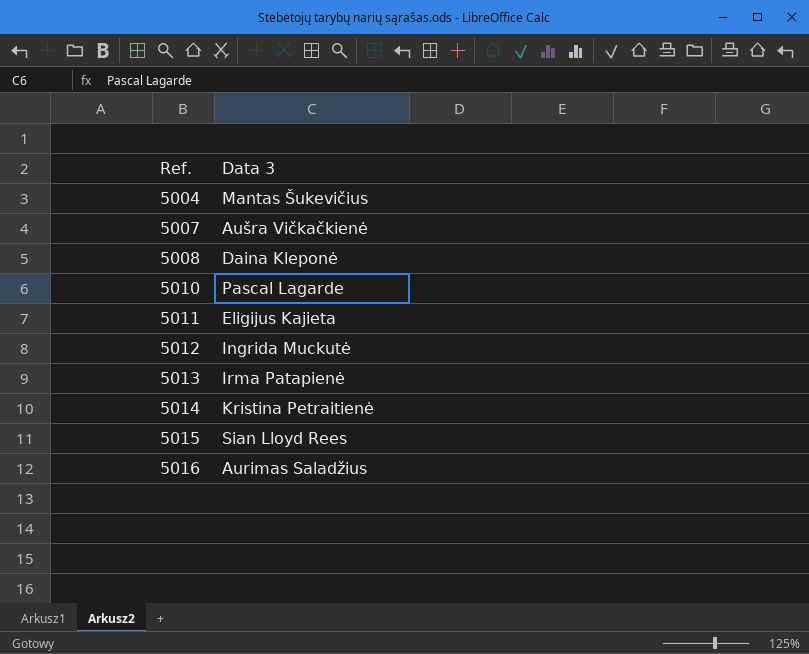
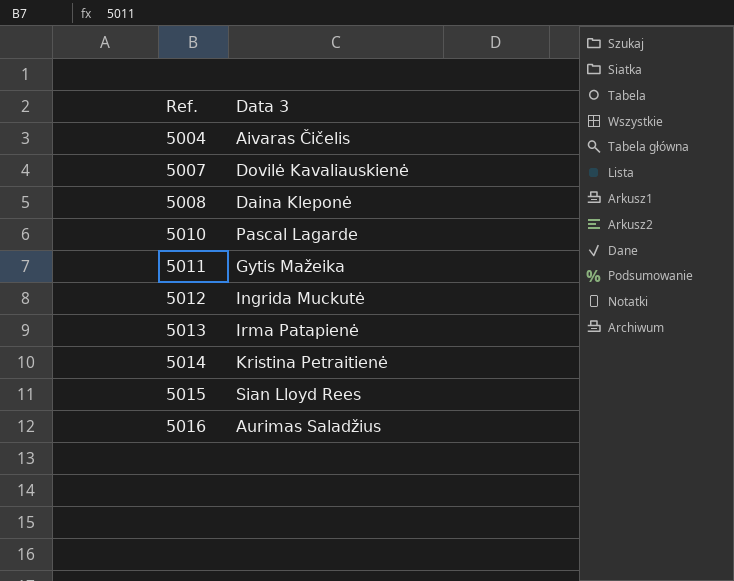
5004 | Data 3: Mantas Šukevičius -> Aivaras Čičelis
5007 | Data 3: Aušra Vičkačkienė -> Dovilė Kavaliauskienė
5011 | Data 3: Eligijus Kajieta -> Gytis Mažeika

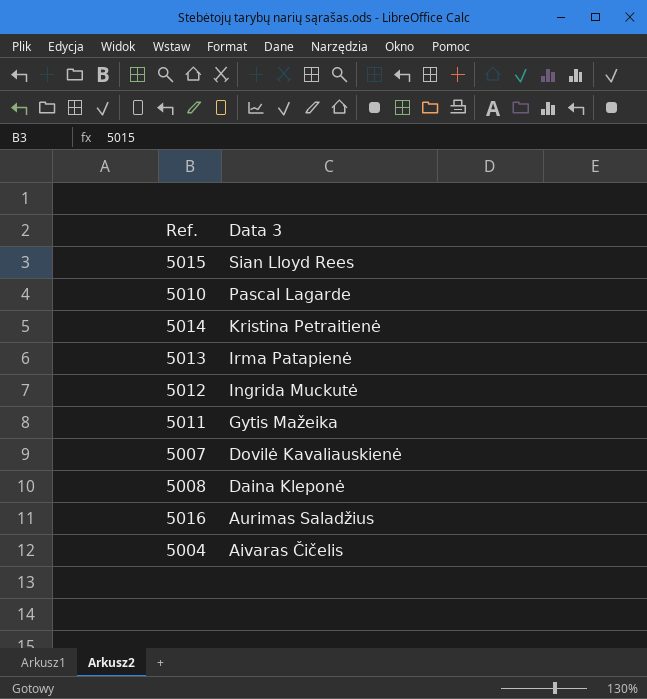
row order: Ref. ascending -> Data 3 descending

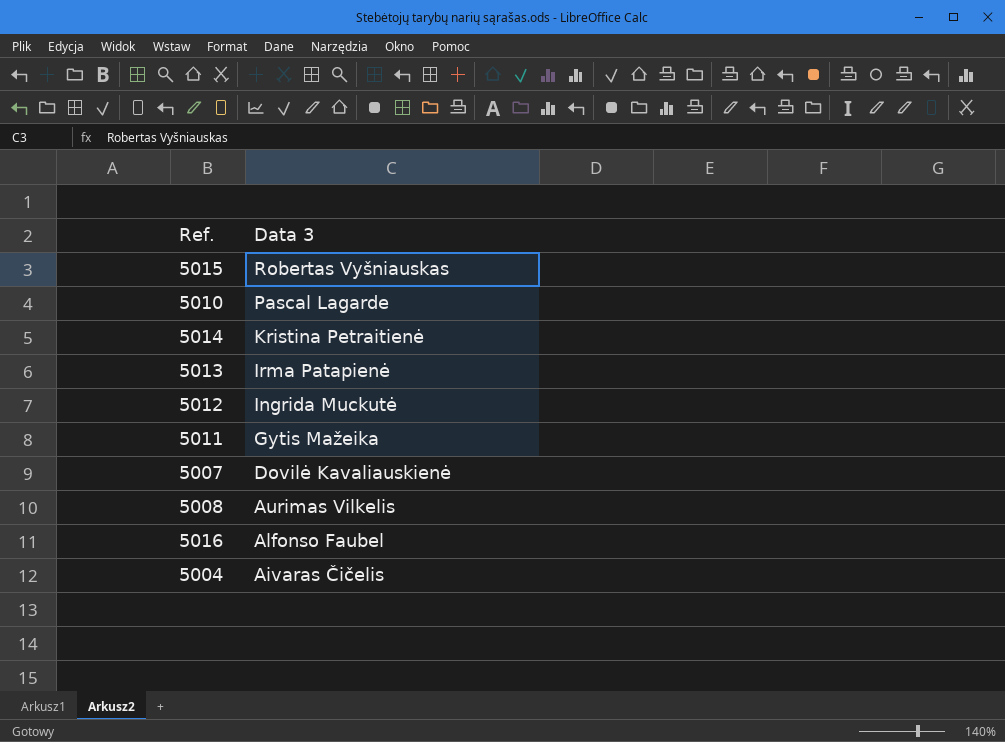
5015 | Data 3: Sian Lloyd Rees -> Robertas Vyšniauskas
5008 | Data 3: Daina Kleponė -> Aurimas Vilkelis
5016 | Data 3: Aurimas Saladžius -> Alfonso Faubel

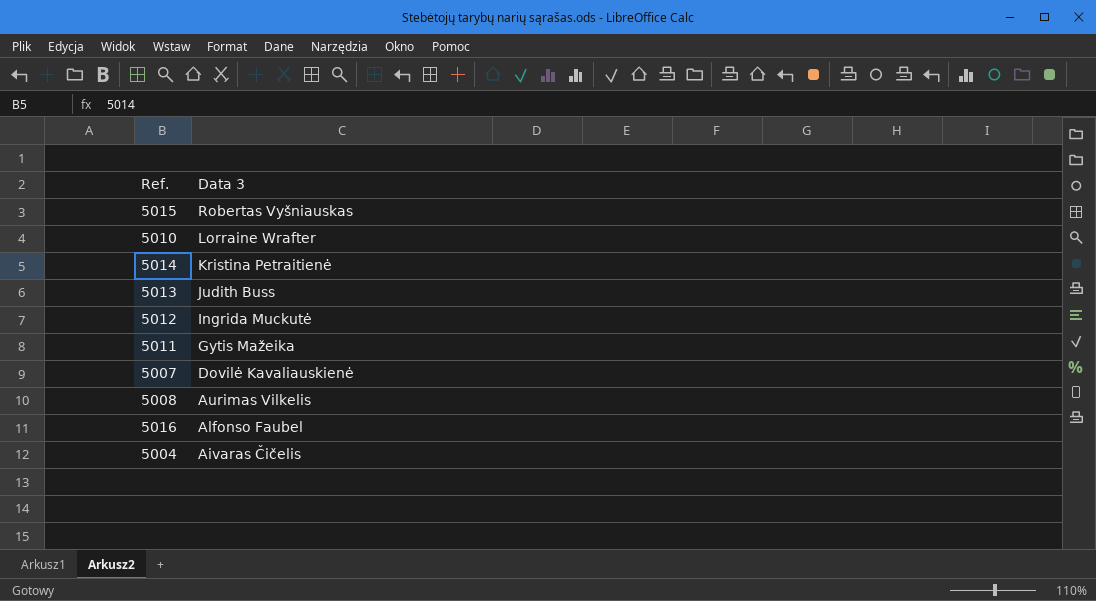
5010 | Data 3: Pascal Lagarde -> Lorraine Wrafter
5013 | Data 3: Irma Patapienė -> Judith Buss

